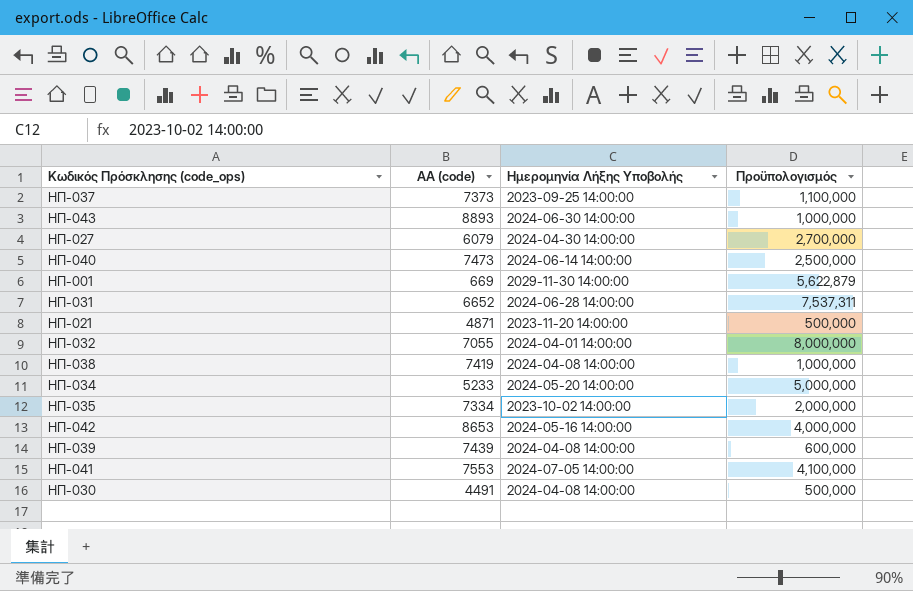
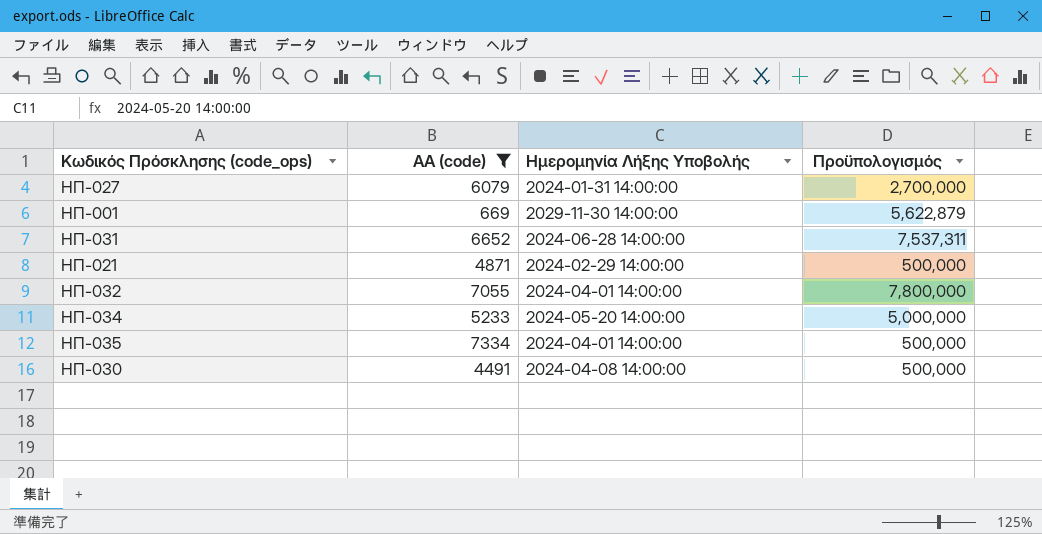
filter: none -> ΑΑ (code) <= 7334
ΗΠ-027 | Ημερομηνία Λήξης Υποβολής: 2024-04-30 14:00:00 -> 2024-01-31 14:00:00
ΗΠ-021 | Ημερομηνία Λήξης Υποβολής: 2023-11-20 14:00:00 -> 2024-02-29 14:00:00
ΗΠ-032 | Πρoϋπολογισμός: 8,000,000 -> 7,800,000
ΗΠ-035 | Ημερομηνία Λήξης Υποβολής: 2023-10-02 14:00:00 -> 2024-04-01 14:00:00
ΗΠ-035 | Πρoϋπολογισμός: 2,000,000 -> 500,000

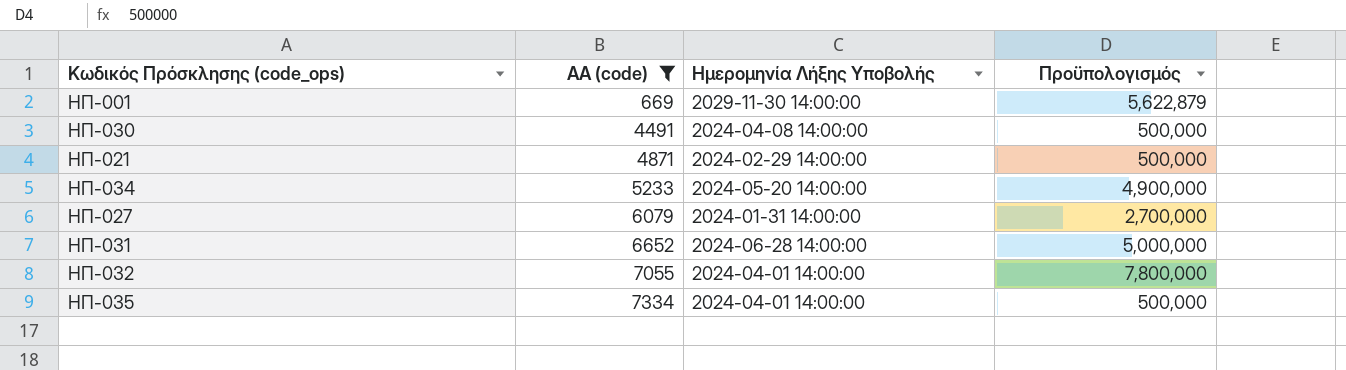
row order: none -> ΑΑ (code) ascending
ΗΠ-034 | Πρoϋπολογισμός: 5,000,000 -> 4,900,000
ΗΠ-031 | Πρoϋπολογισμός: 7,537,311 -> 5,000,000

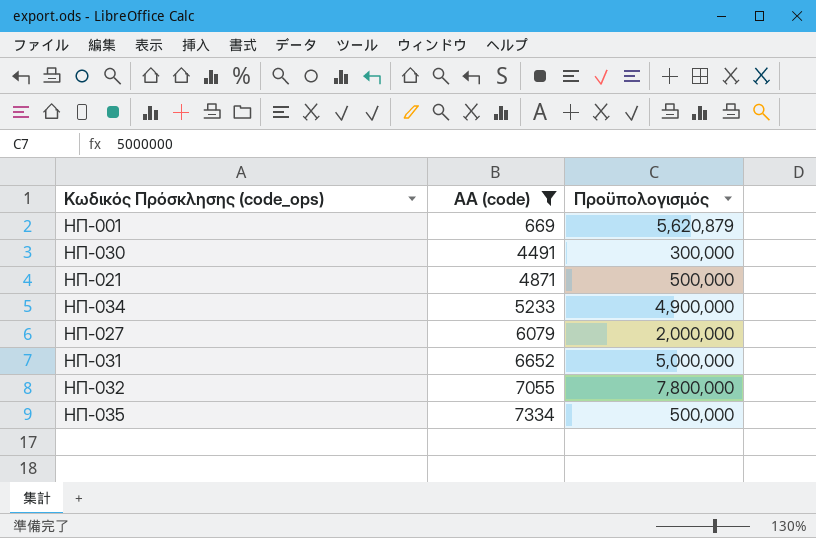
column Ημερομηνία Λήξης Υποβολής | position: 3 -> none
ΗΠ-001 | Πρoϋπολογισμός: 5,622,879 -> 5,620,879
ΗΠ-030 | Πρoϋπολογισμός: 500,000 -> 300,000
ΗΠ-027 | Πρoϋπολογισμός: 2,700,000 -> 2,000,000

